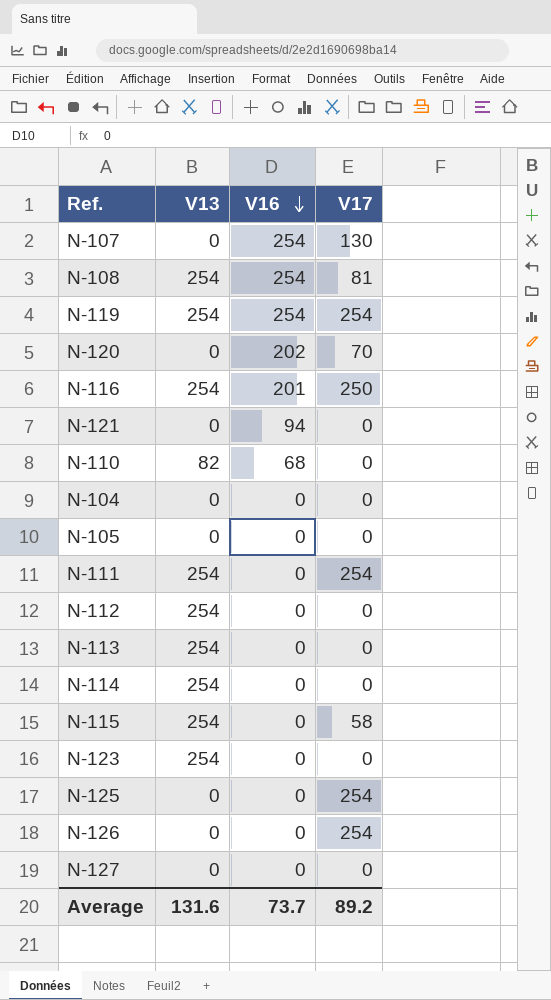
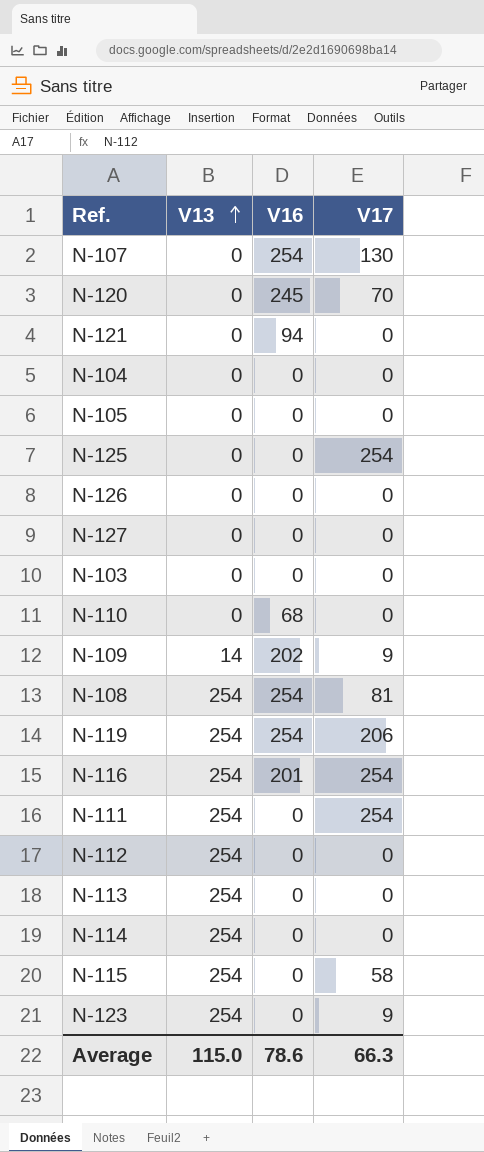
row order: V16 descending -> V13 ascending
N-120 | V16: 202 -> 245
N-126 | V17: 254 -> 0
row N-103: none -> 0 | 0 | 0
N-110 | V13: 82 -> 0
row N-109: none -> 14 | 202 | 9
N-119 | V17: 254 -> 206
N-116 | V17: 250 -> 254
N-123 | V17: 0 -> 9
Average | V13: 131.6 -> 115.0
Average | V16: 73.7 -> 78.6
Average | V17: 89.2 -> 66.3

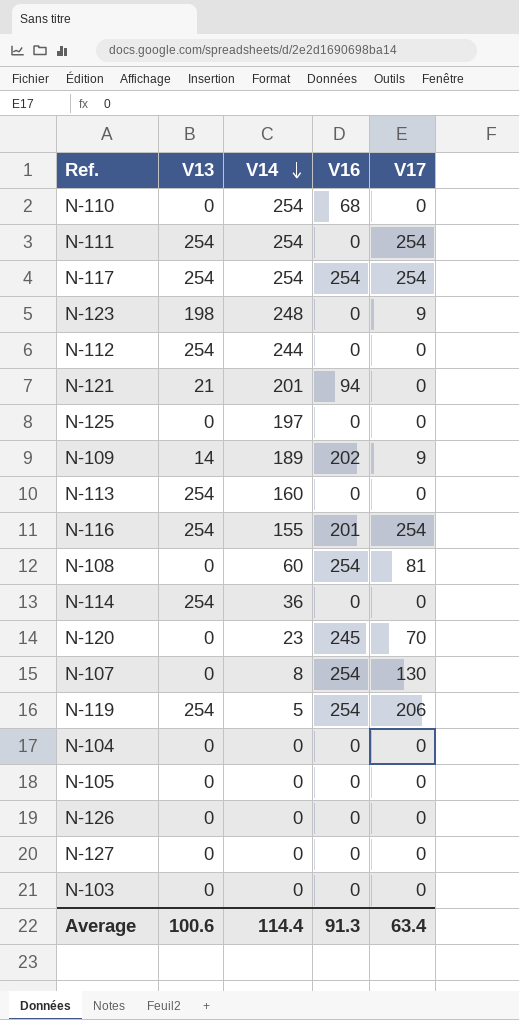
row order: V13 ascending -> V14 descending
column V14 | position: none -> 3
row N-115: 254 | 0 | 58 -> none
row N-117: none -> 254 | 254 | 254 | 254
N-123 | V13: 254 -> 198
N-121 | V13: 0 -> 21
N-125 | V17: 254 -> 0
N-108 | V13: 254 -> 0
Average | V13: 115.0 -> 100.6
Average | V16: 78.6 -> 91.3
Average | V17: 66.3 -> 63.4

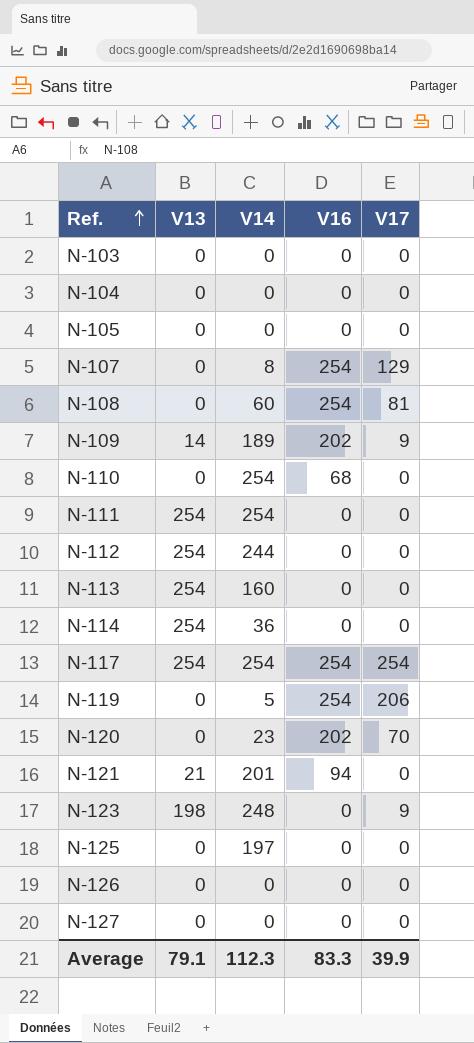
row order: V14 descending -> Ref. ascending
row N-116: 254 | 155 | 201 | 254 -> none
N-107 | V17: 130 -> 129
N-111 | V17: 254 -> 0
N-119 | V13: 254 -> 0
N-120 | V16: 245 -> 202
Average | V13: 100.6 -> 79.1
Average | V14: 114.4 -> 112.3
Average | V16: 91.3 -> 83.3
Average | V17: 63.4 -> 39.9

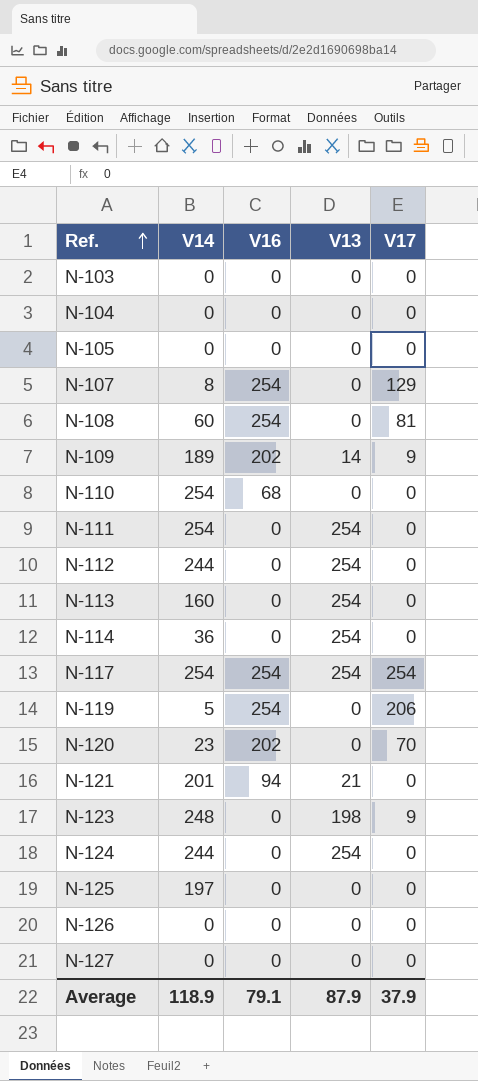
column V13 | position: 2 -> 4
row N-124: none -> 244 | 0 | 254 | 0
Average | V14: 112.3 -> 118.9
Average | V16: 83.3 -> 79.1
Average | V13: 79.1 -> 87.9
Average | V17: 39.9 -> 37.9

